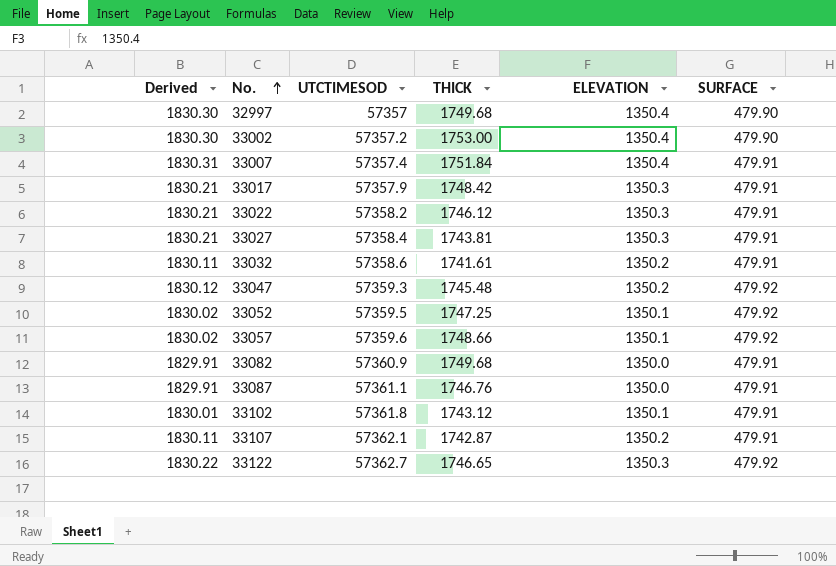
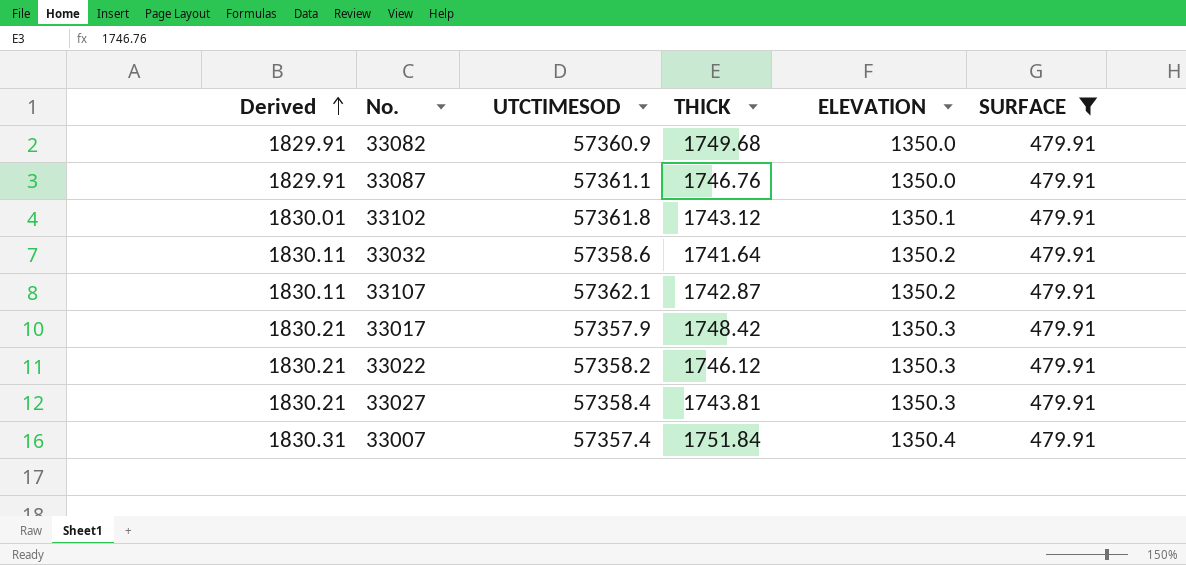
filter: none -> SURFACE = 479.91
row order: No. ascending -> Derived ascending
33032 | THICK: 1741.61 -> 1741.64

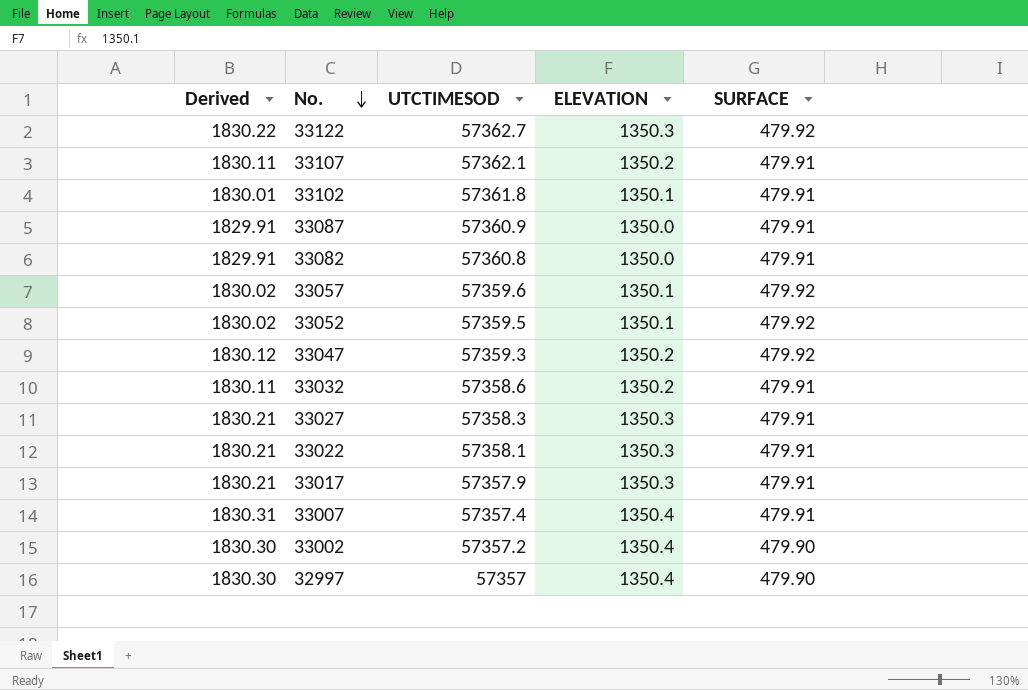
filter: SURFACE = 479.91 -> none
row order: Derived ascending -> No. descending
column THICK | position: 4 -> none
33087 | UTCTIMESOD: 57361.1 -> 57360.9
33082 | UTCTIMESOD: 57360.9 -> 57360.8
33027 | UTCTIMESOD: 57358.4 -> 57358.3
33022 | UTCTIMESOD: 57358.2 -> 57358.1

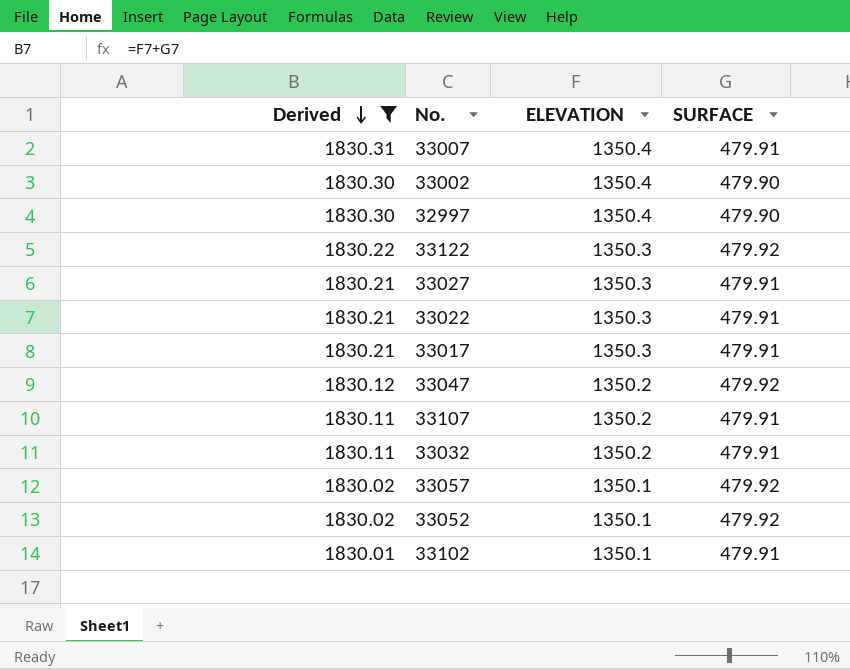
filter: none -> Derived != 1829.91
row order: No. descending -> Derived descending
column UTCTIMESOD | position: 3 -> none

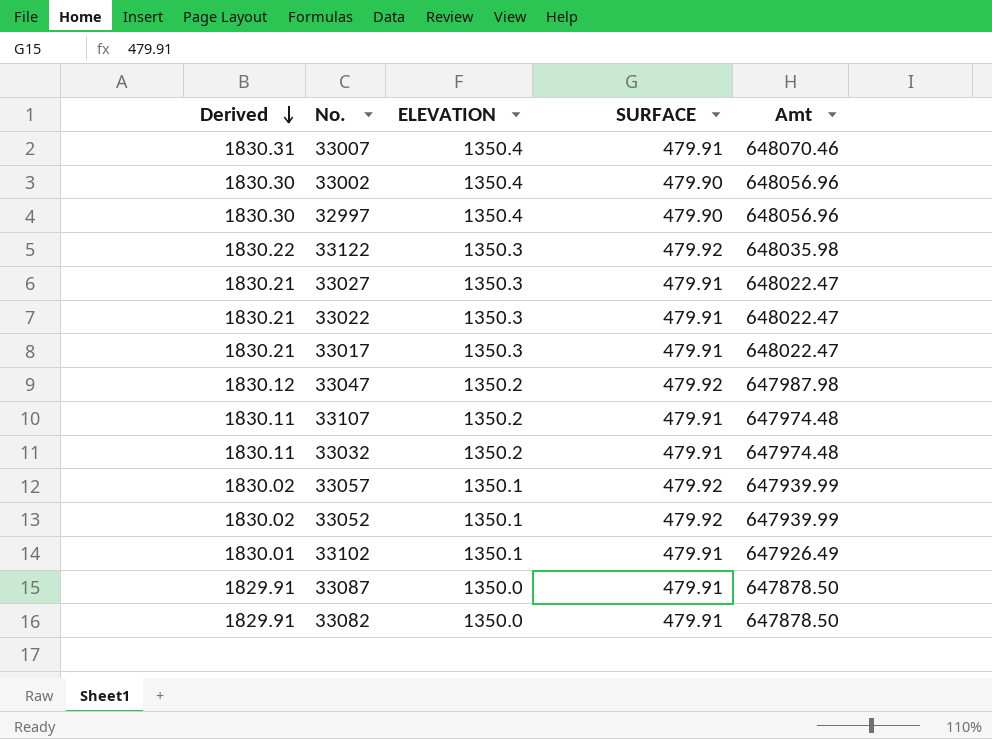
filter: Derived != 1829.91 -> none
column Amt | formula: none -> [ELEVATION] * [SURFACE]

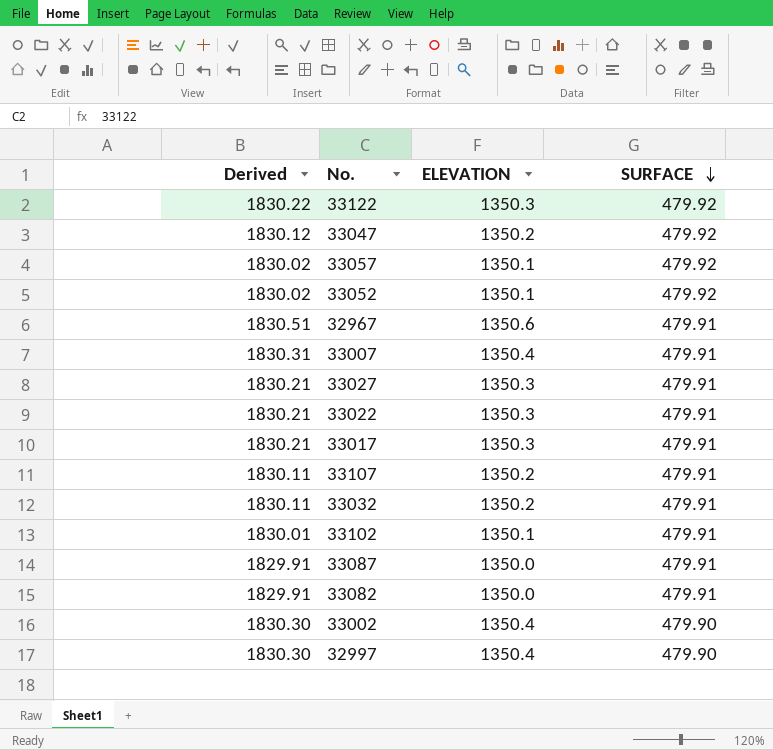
row order: Derived descending -> SURFACE descending
column Amt | formula: [ELEVATION] * [SURFACE] -> none
row 32967: none -> 1830.51 | 1350.6 | 479.91

